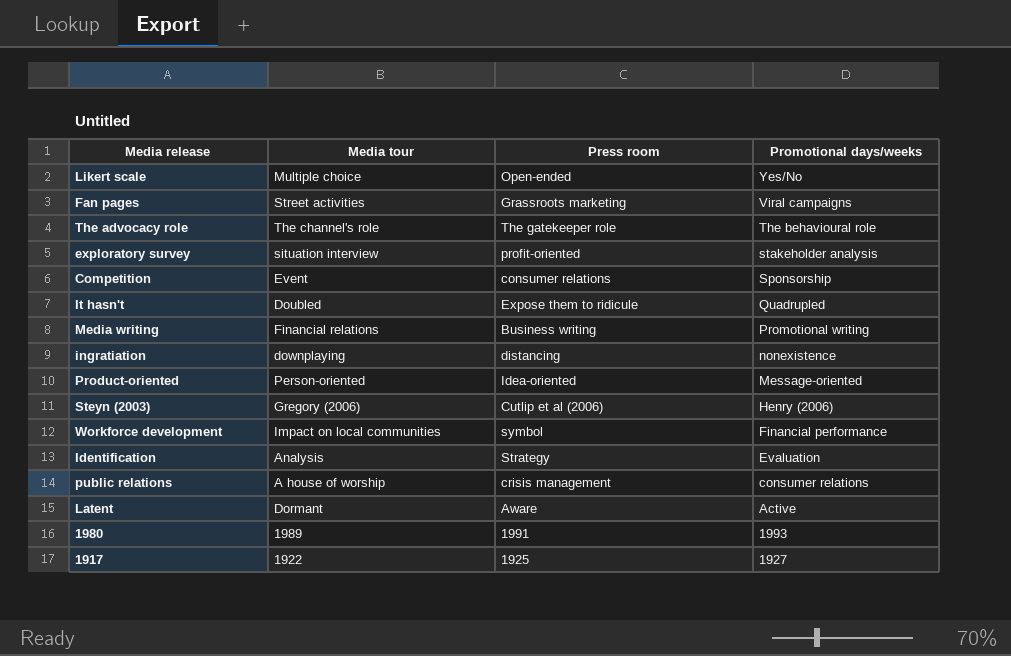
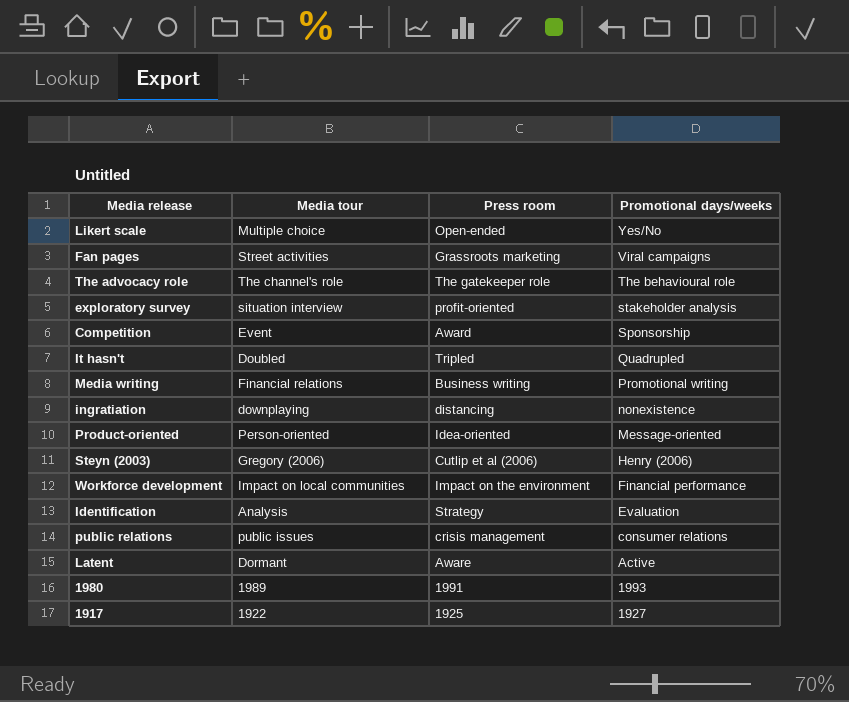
Competition | Press room: consumer relations -> Award
It hasn't | Press room: Expose them to ridicule -> Tripled
Workforce development | Press room: symbol -> Impact on the environment
public relations | Media tour: A house of worship -> public issues

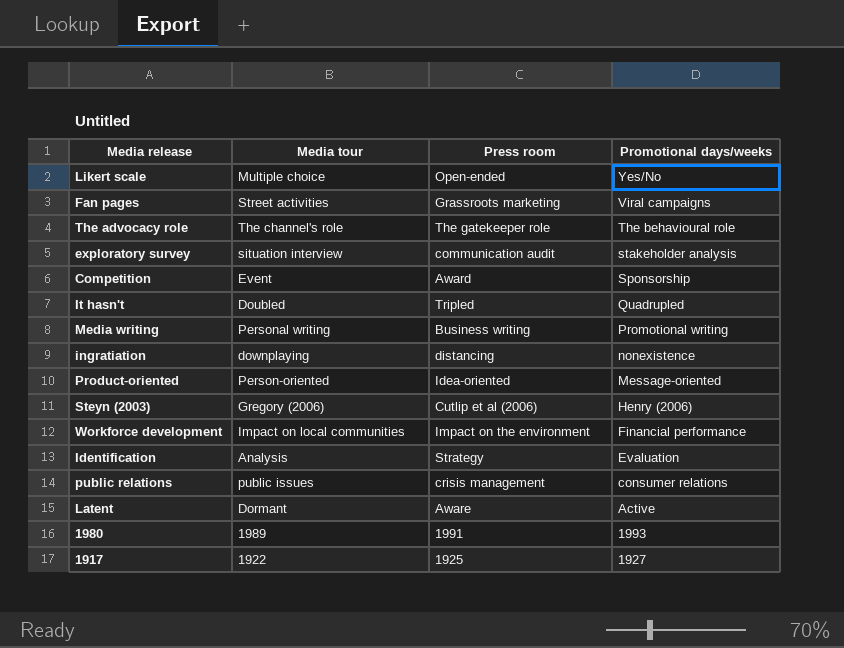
exploratory survey | Press room: profit-oriented -> communication audit
Media writing | Media tour: Financial relations -> Personal writing

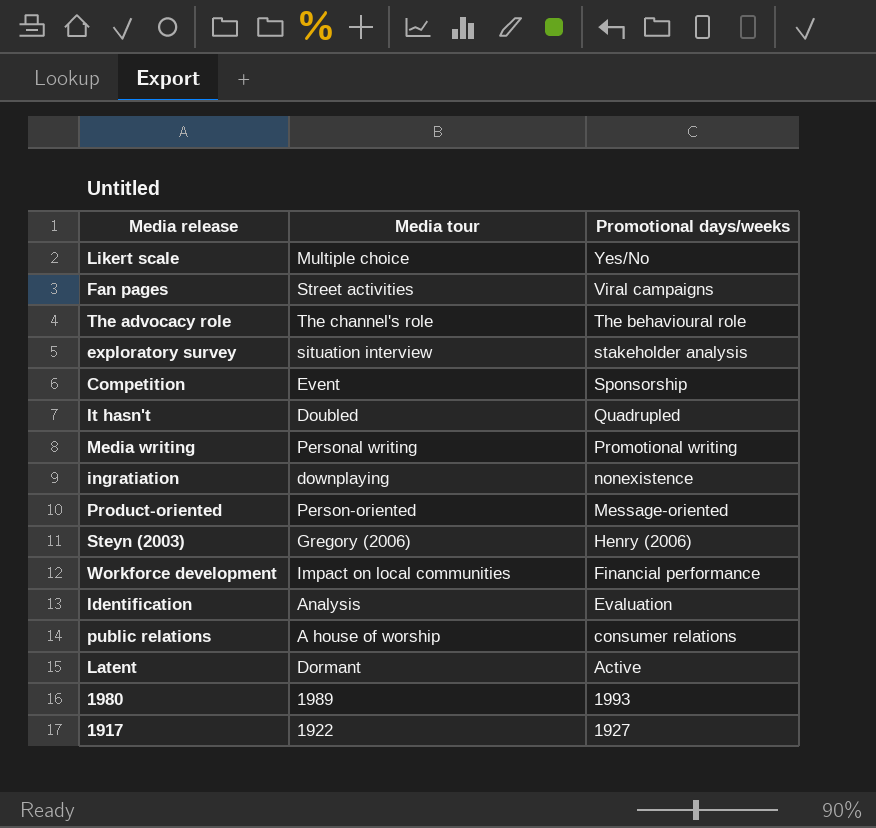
column Press room | position: 3 -> none
public relations | Media tour: public issues -> A house of worship

